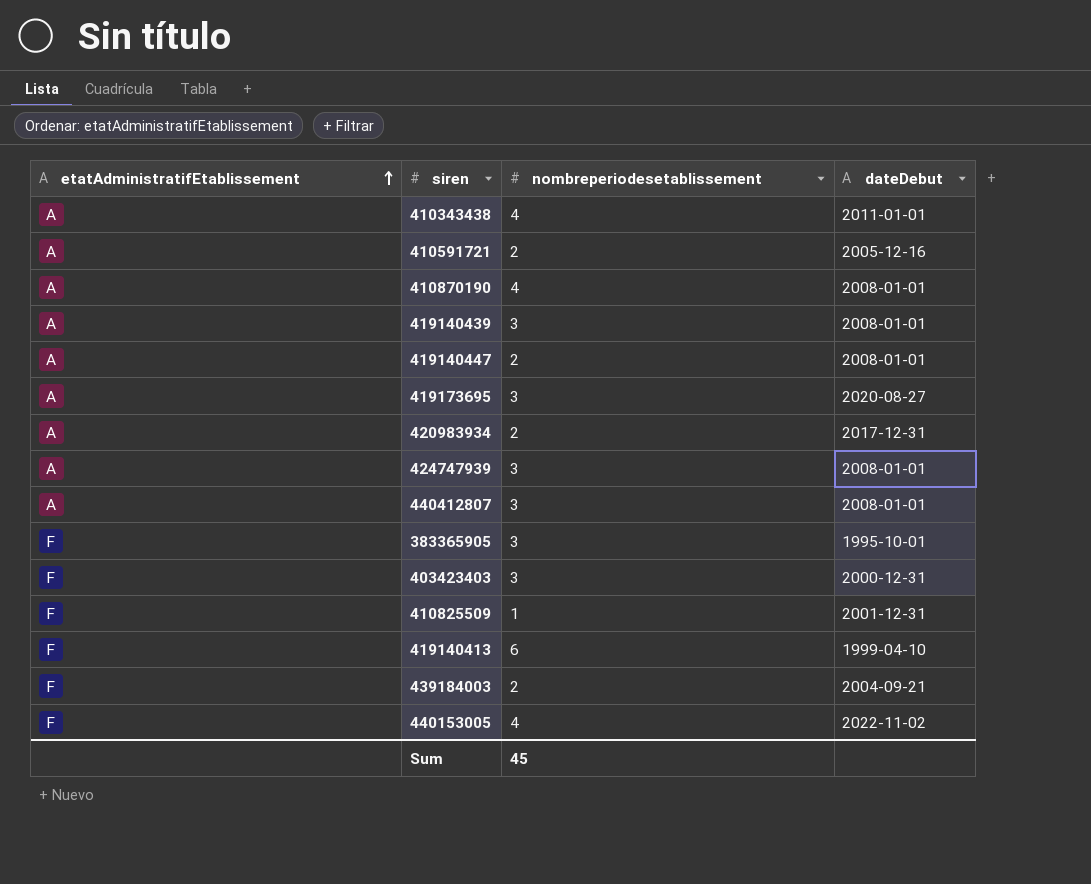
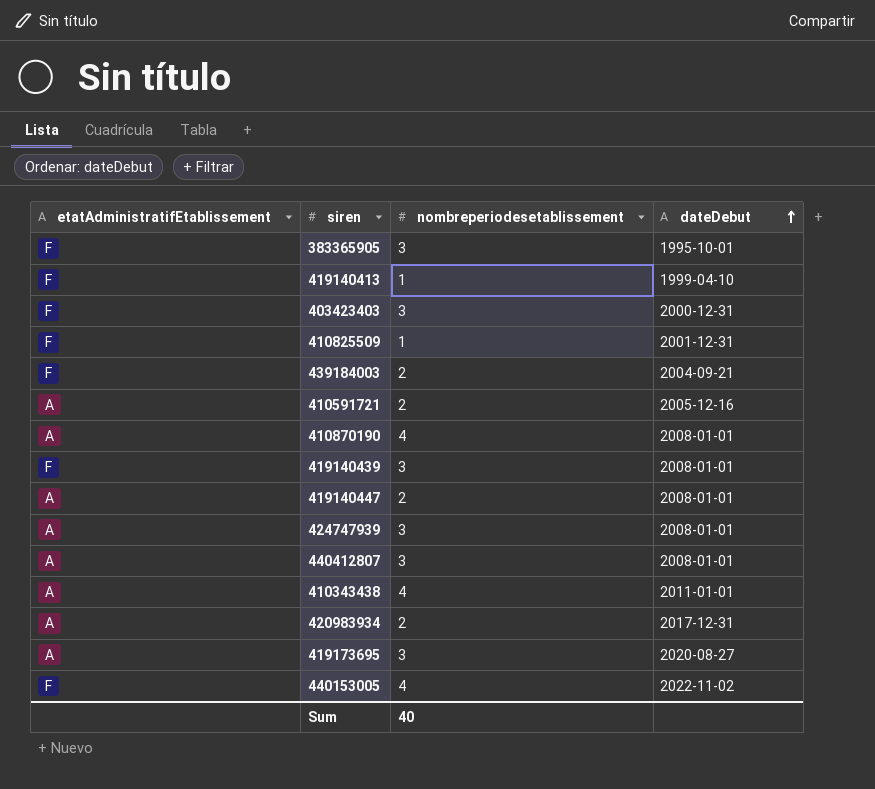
row order: etatAdministratifEtablissement ascending -> dateDebut ascending
419140413 | nombreperiodesetablissement: 6 -> 1
419140439 | etatAdministratifEtablissement: A -> F
Sum | nombreperiodesetablissement: 45 -> 40

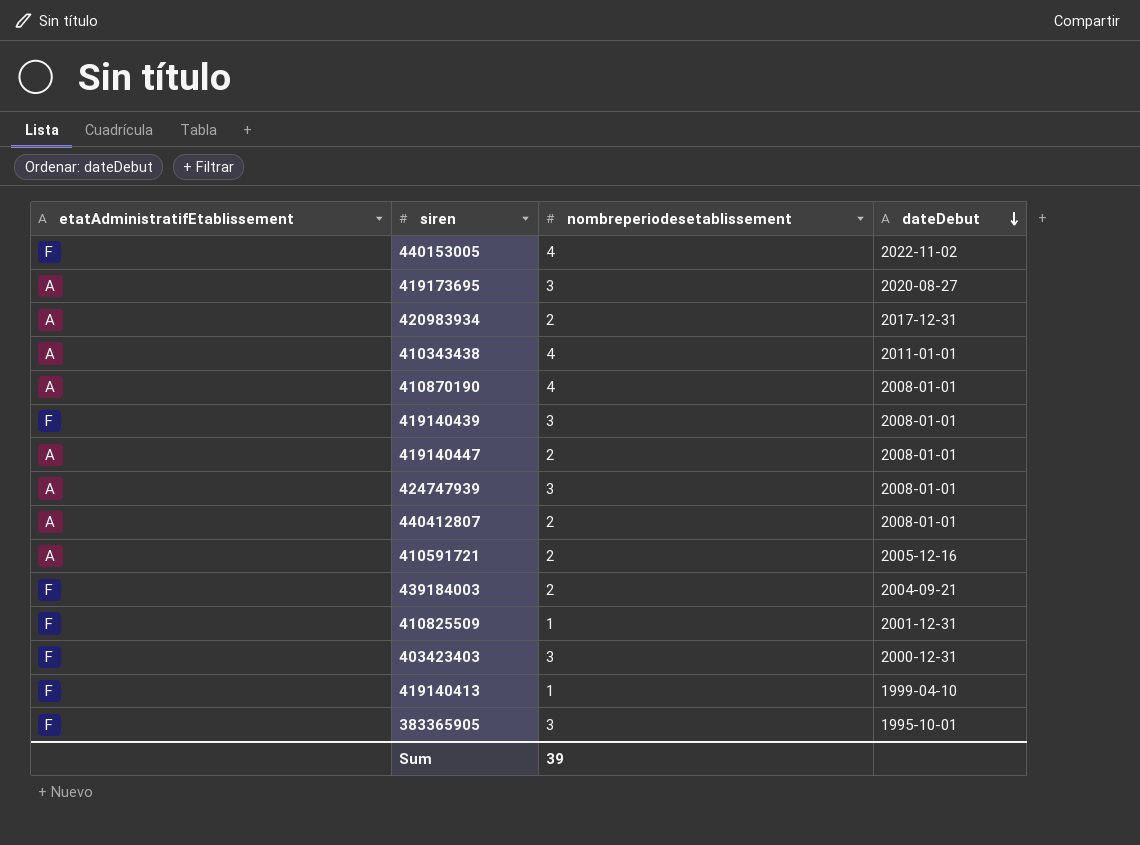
row order: dateDebut ascending -> dateDebut descending
440412807 | nombreperiodesetablissement: 3 -> 2
Sum | nombreperiodesetablissement: 40 -> 39

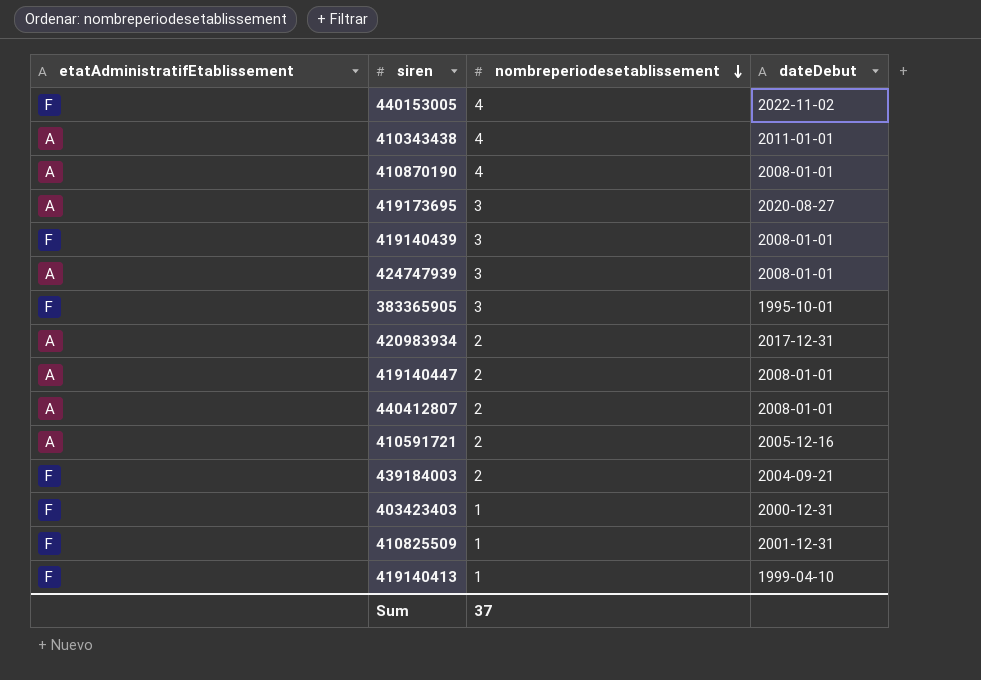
row order: dateDebut descending -> nombreperiodesetablissement descending
403423403 | nombreperiodesetablissement: 3 -> 1
Sum | nombreperiodesetablissement: 39 -> 37

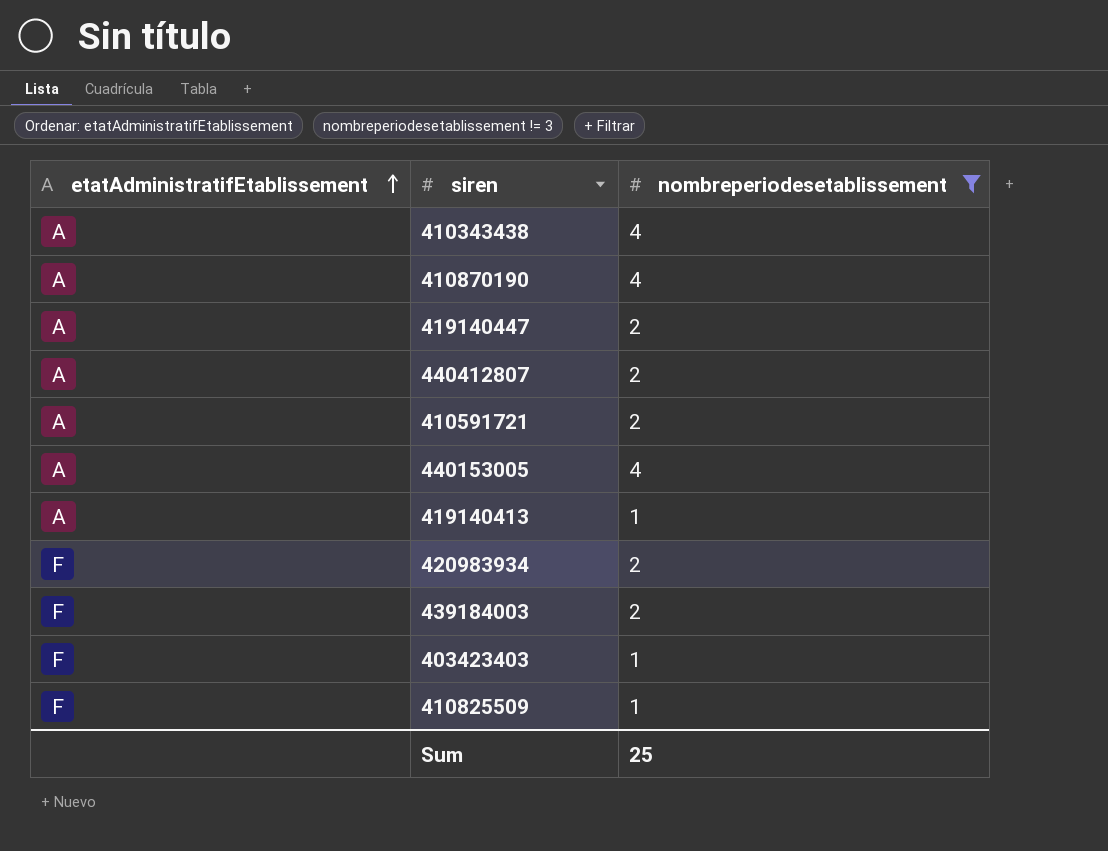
filter: none -> nombreperiodesetablissement != 3
row order: nombreperiodesetablissement descending -> etatAdministratifEtablissement ascending
column dateDebut | position: 4 -> none
440153005 | etatAdministratifEtablissement: F -> A
419140413 | etatAdministratifEtablissement: F -> A
420983934 | etatAdministratifEtablissement: A -> F
Sum | nombreperiodesetablissement: 37 -> 25

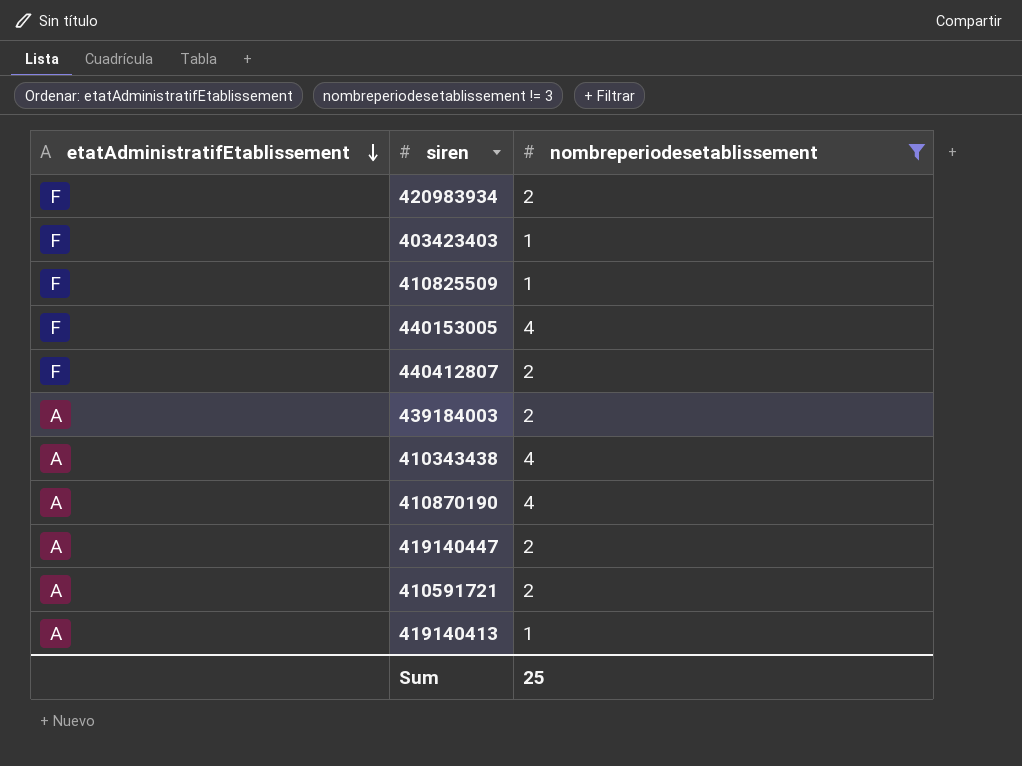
row order: etatAdministratifEtablissement ascending -> etatAdministratifEtablissement descending
440153005 | etatAdministratifEtablissement: A -> F
440412807 | etatAdministratifEtablissement: A -> F
439184003 | etatAdministratifEtablissement: F -> A

